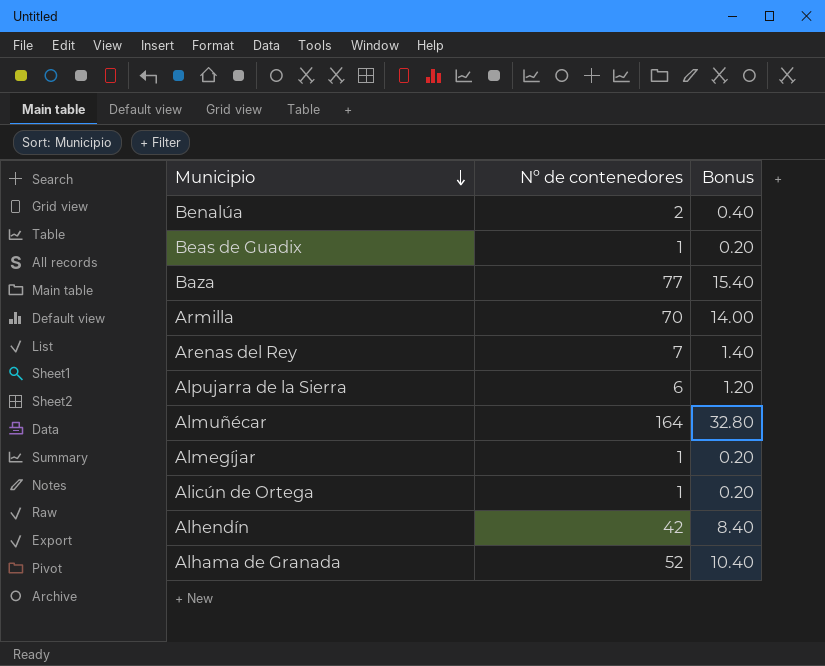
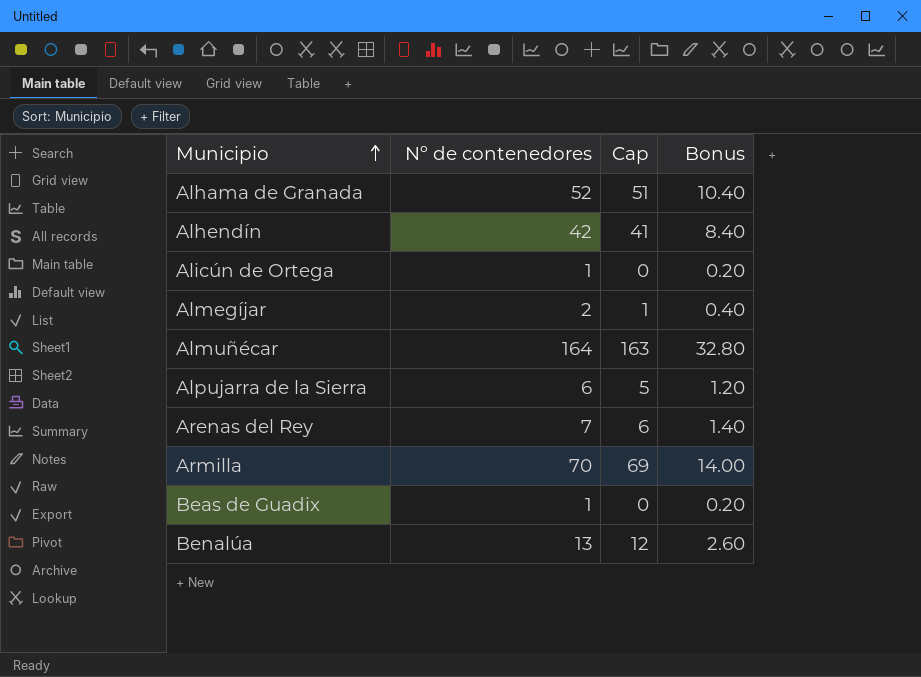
row order: Municipio descending -> Municipio ascending
column Cap | formula: none -> [Nº de contenedores] - 1
row Baza: 77 | 15.40 -> none
Almegíjar | Nº de contenedores: 1 -> 2
Almegíjar | Bonus: 0.20 -> 0.40
Benalúa | Nº de contenedores: 2 -> 13
Benalúa | Bonus: 0.40 -> 2.60

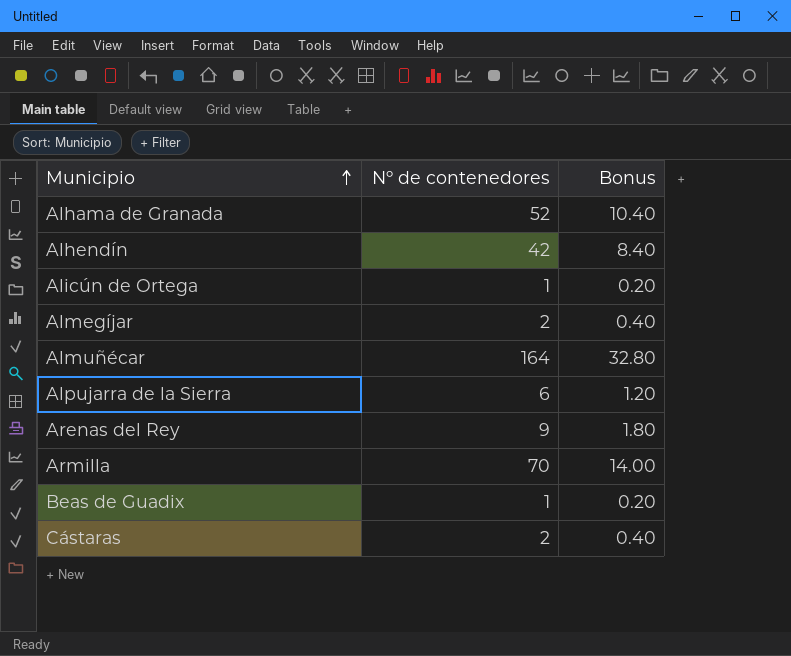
column Cap | formula: [Nº de contenedores] - 1 -> none
row Benalúa: 13 | 12 | 2.60 -> none
Arenas del Rey | Nº de contenedores: 7 -> 9
Arenas del Rey | Bonus: 1.40 -> 1.80
row Cástaras: none -> 2 | 0.40

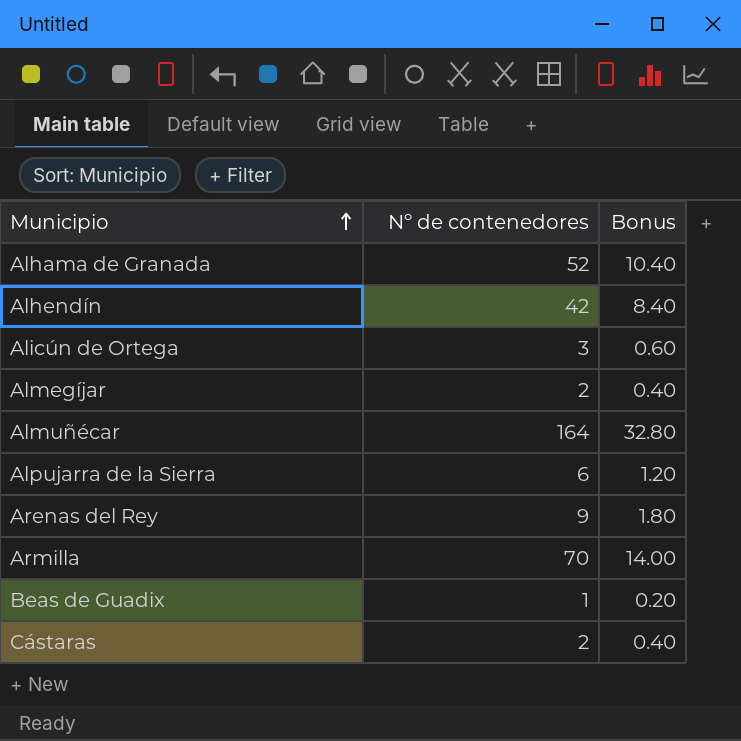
Alicún de Ortega | Nº de contenedores: 1 -> 3
Alicún de Ortega | Bonus: 0.20 -> 0.60

